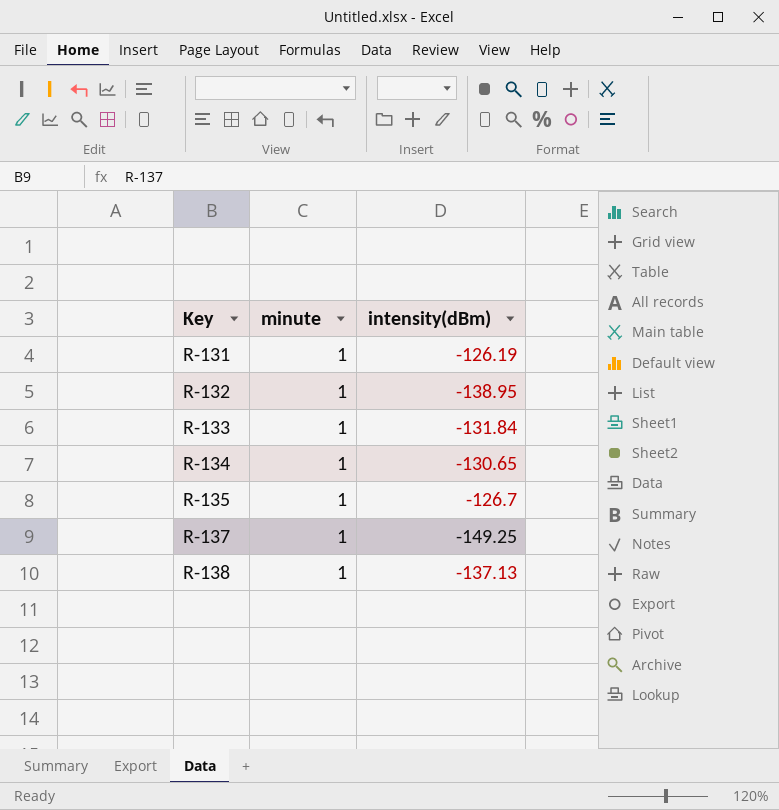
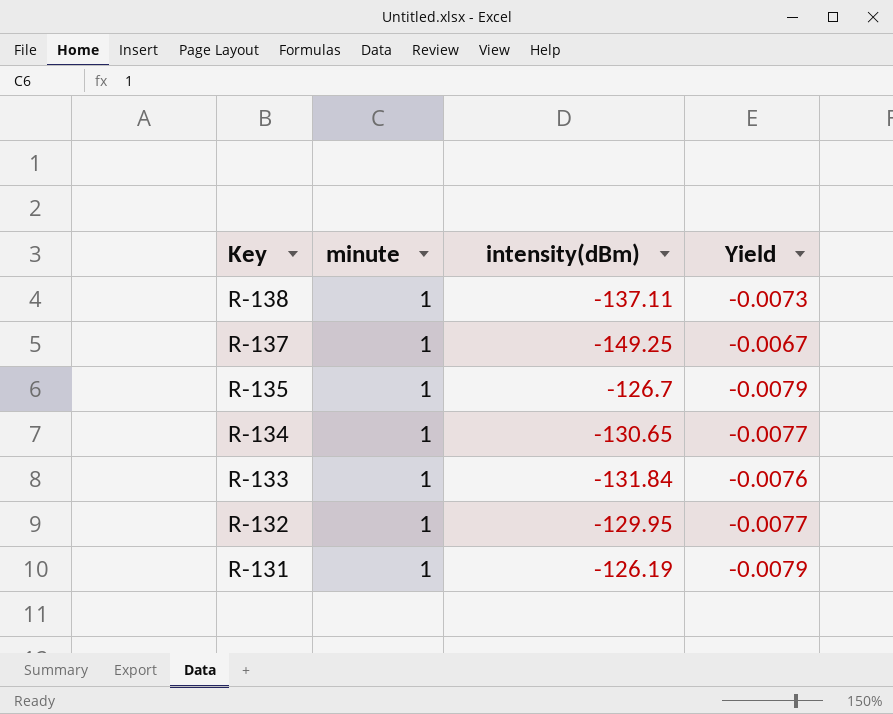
row order: Key ascending -> Key descending
column Yield | formula: none -> [minute] / [intensity(dBm)]
R-138 | intensity(dBm): -137.13 -> -137.11
R-132 | intensity(dBm): -138.95 -> -129.95

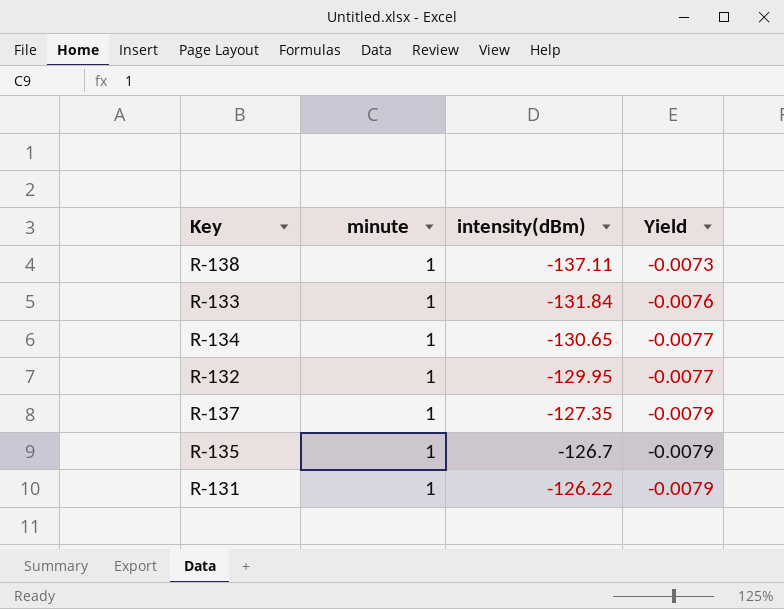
row order: Key descending -> intensity(dBm) ascending
R-137 | intensity(dBm): -149.25 -> -127.35
R-137 | Yield: -0.0067 -> -0.0079
R-131 | intensity(dBm): -126.19 -> -126.22

